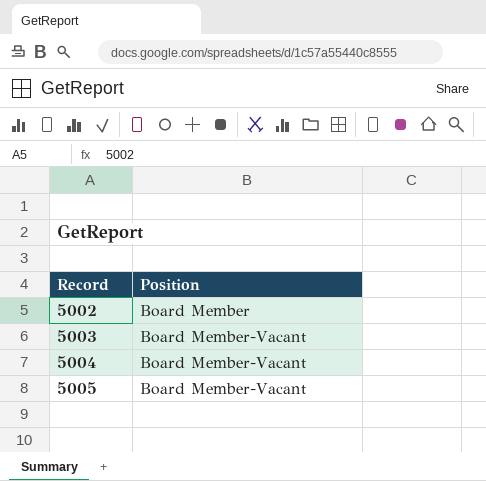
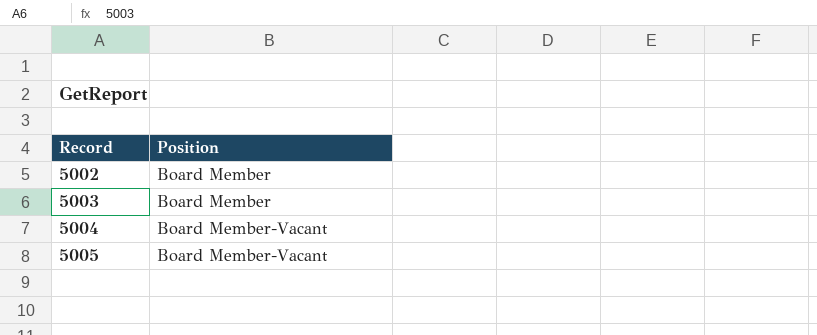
5003 | Position: Board Member-Vacant -> Board Member

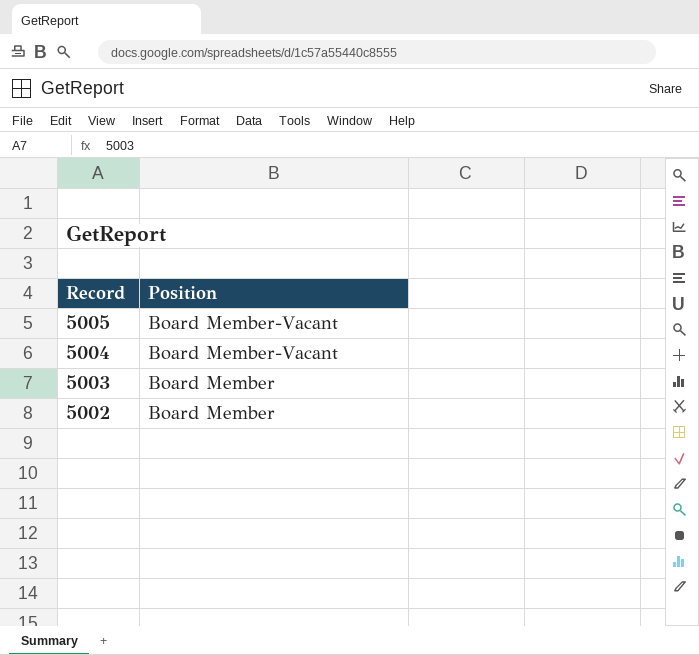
row order: Record ascending -> Record descending

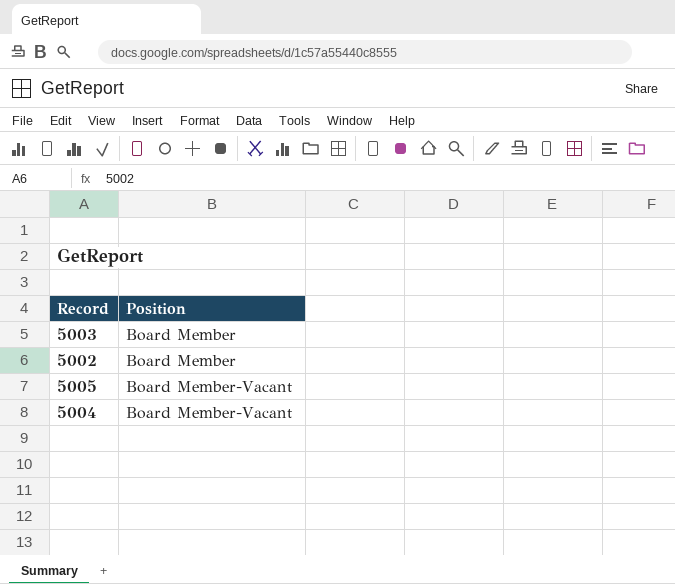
row order: Record descending -> Position ascending

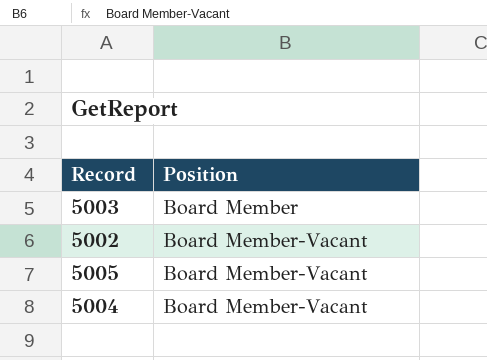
5002 | Position: Board Member -> Board Member-Vacant

